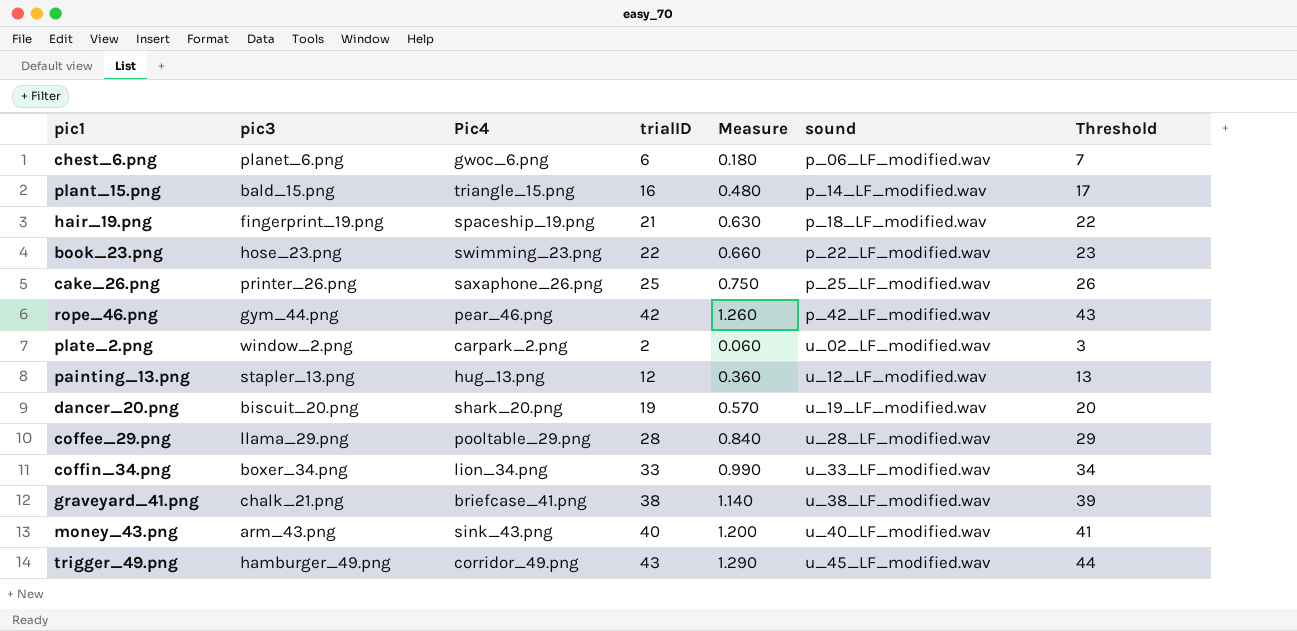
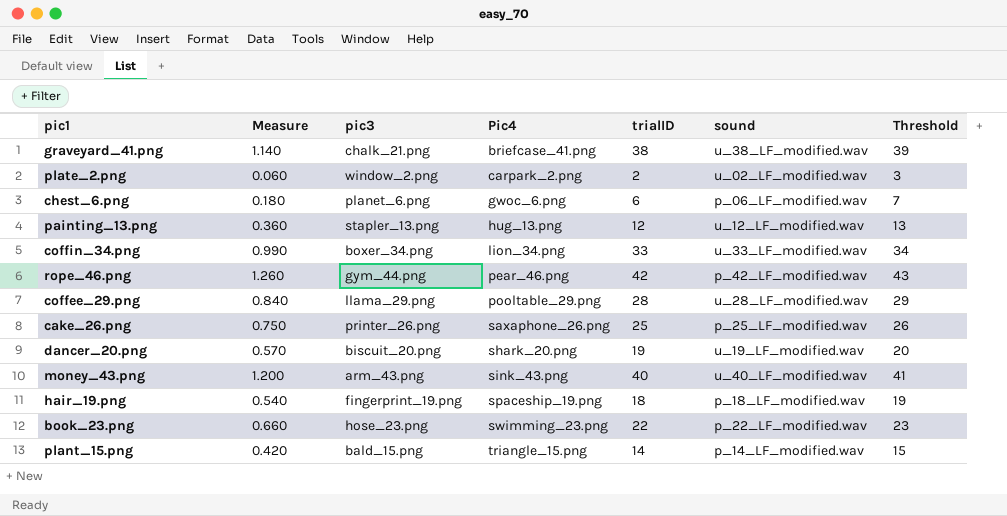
row order: sound ascending -> Pic4 ascending
column Measure | position: 5 -> 2
row trigger_49.png: hamburger_49.png | corridor_49.png | 43 | 1.290 | u_45_LF_modified.wav | 44 -> none
hair_19.png | Measure: 0.630 -> 0.540
hair_19.png | trialID: 21 -> 18
hair_19.png | Threshold: 22 -> 19
plant_15.png | Measure: 0.480 -> 0.420
plant_15.png | trialID: 16 -> 14
plant_15.png | Threshold: 17 -> 15

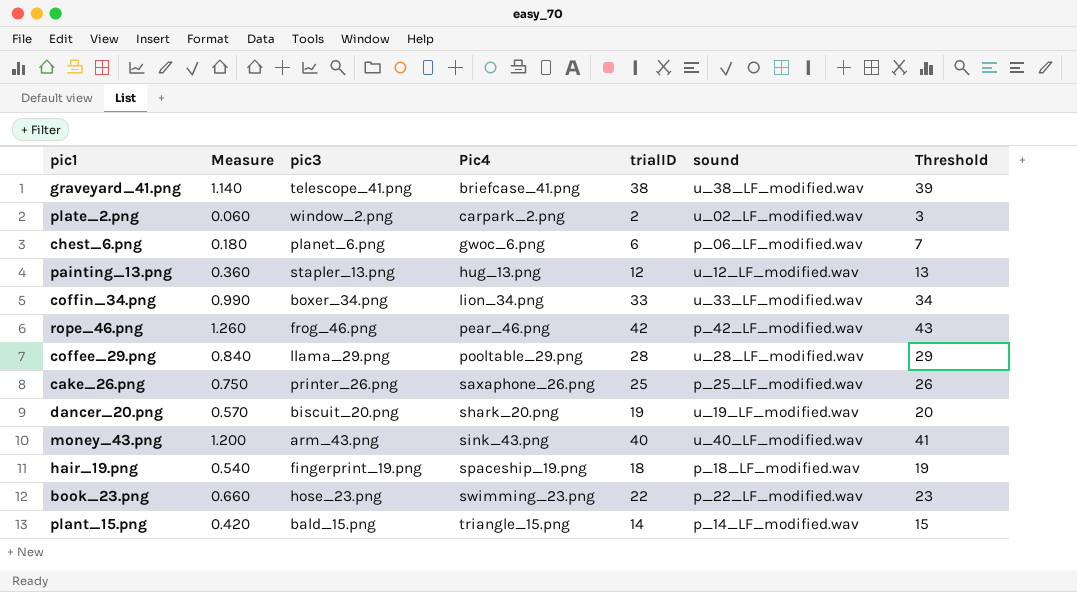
graveyard_41.png | pic3: chalk_21.png -> telescope_41.png
rope_46.png | pic3: gym_44.png -> frog_46.png

